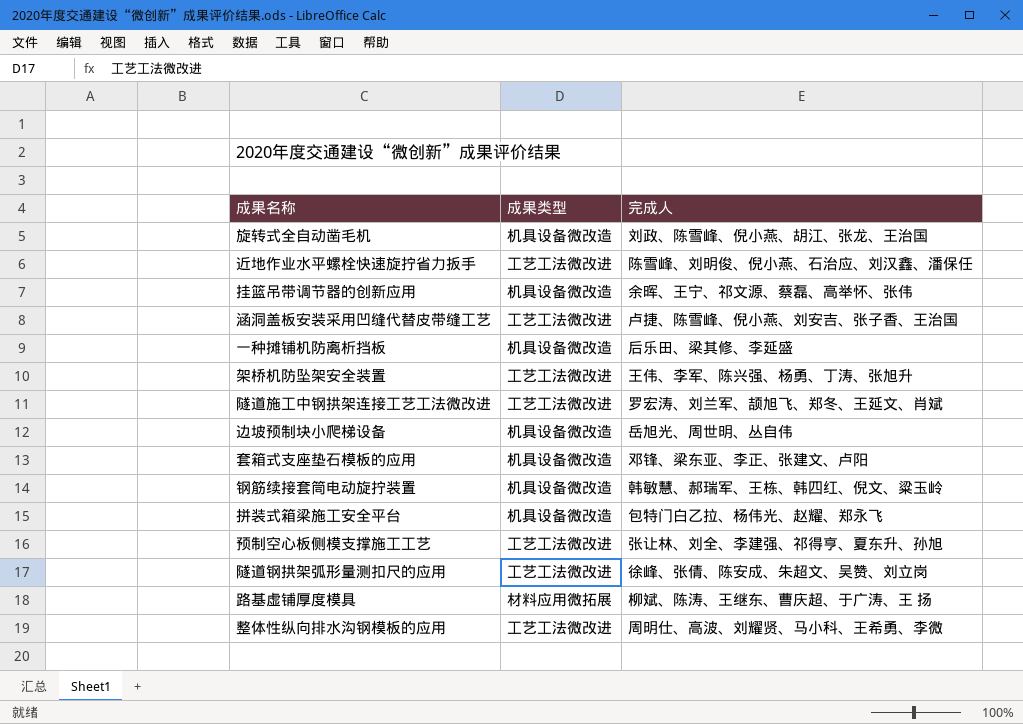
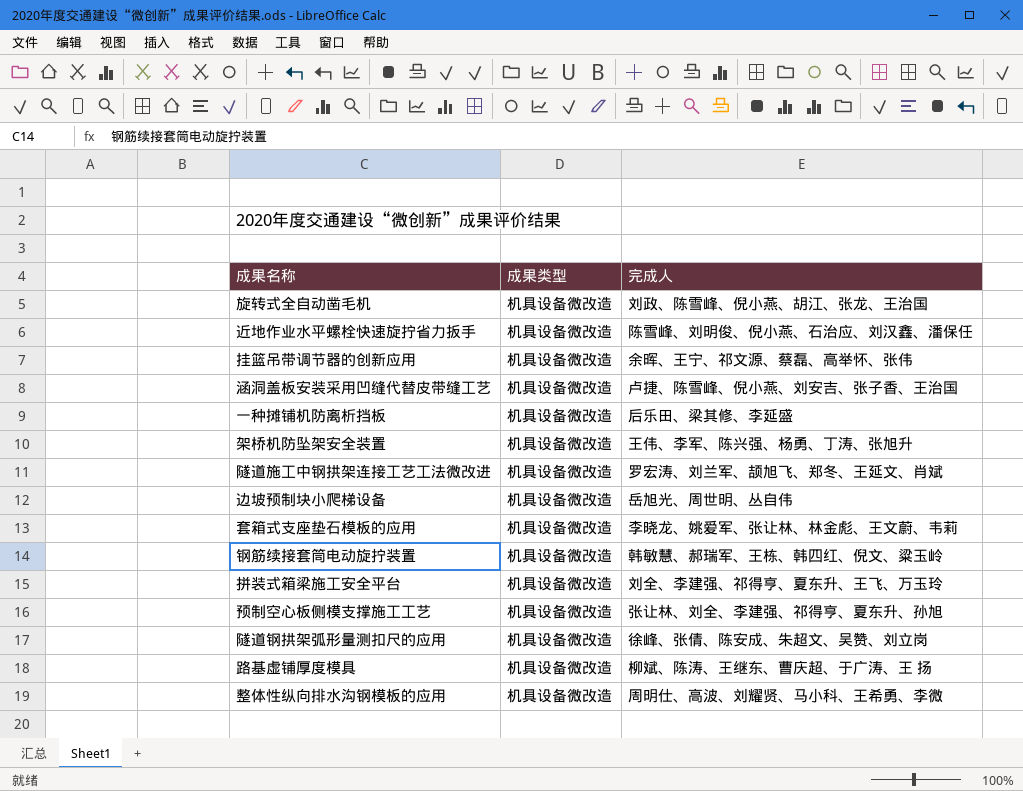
近地作业水平螺栓快速旋拧省力扳手 | 成果类型: 工艺工法微改进 -> 机具设备微改造
涵洞盖板安装采用凹缝代替皮带缝工艺 | 成果类型: 工艺工法微改进 -> 机具设备微改造
架桥机防坠架安全装置 | 成果类型: 工艺工法微改进 -> 机具设备微改造
隧道施工中钢拱架连接工艺工法微改进 | 成果类型: 工艺工法微改进 -> 机具设备微改造
套箱式支座垫石模板的应用 | 完成人: 邓锋、梁东亚、李正、张建文、卢阳 -> 李晓龙、姚爱军、张让林、林金彪、王文蔚、韦莉
拼装式箱梁施工安全平台 | 完成人: 包特门白乙拉、杨伟光、赵耀、郑永飞 -> 刘全、李建强、祁得亨、夏东升、王飞、万玉玲
预制空心板侧模支撑施工工艺 | 成果类型: 工艺工法微改进 -> 机具设备微改造
隧道钢拱架弧形量测扣尺的应用 | 成果类型: 工艺工法微改进 -> 机具设备微改造
路基虚铺厚度模具 | 成果类型: 材料应用微拓展 -> 机具设备微改造
整体性纵向排水沟钢模板的应用 | 成果类型: 工艺工法微改进 -> 机具设备微改造

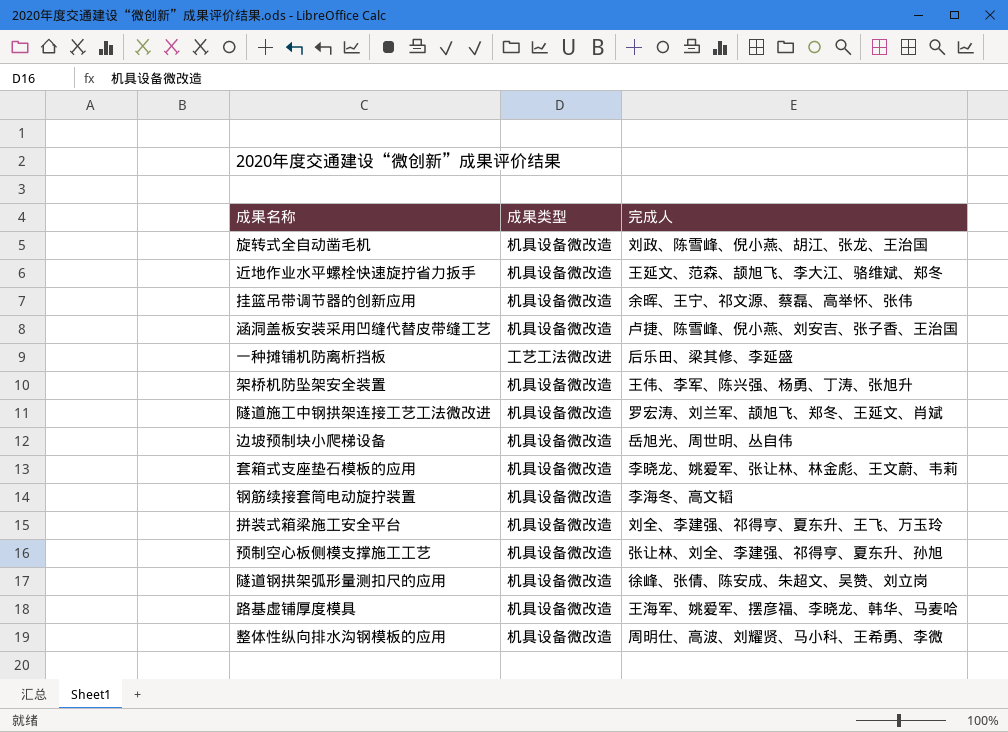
近地作业水平螺栓快速旋拧省力扳手 | 完成人: 陈雪峰、刘明俊、倪小燕、石治应、刘汉鑫、潘保任 -> 王延文、范森、颉旭飞、李大江、骆维斌、郑冬
一种摊铺机防离析挡板 | 成果类型: 机具设备微改造 -> 工艺工法微改进
钢筋续接套筒电动旋拧装置 | 完成人: 韩敏慧、郝瑞军、王栋、韩四红、倪文、粱玉岭 -> 李海冬、高文韬
路基虚铺厚度模具 | 完成人: 柳斌、陈涛、王继东、曹庆超、于广涛、王 扬 -> 王海军、姚爱军、摆彦福、李晓龙、韩华、马麦哈

